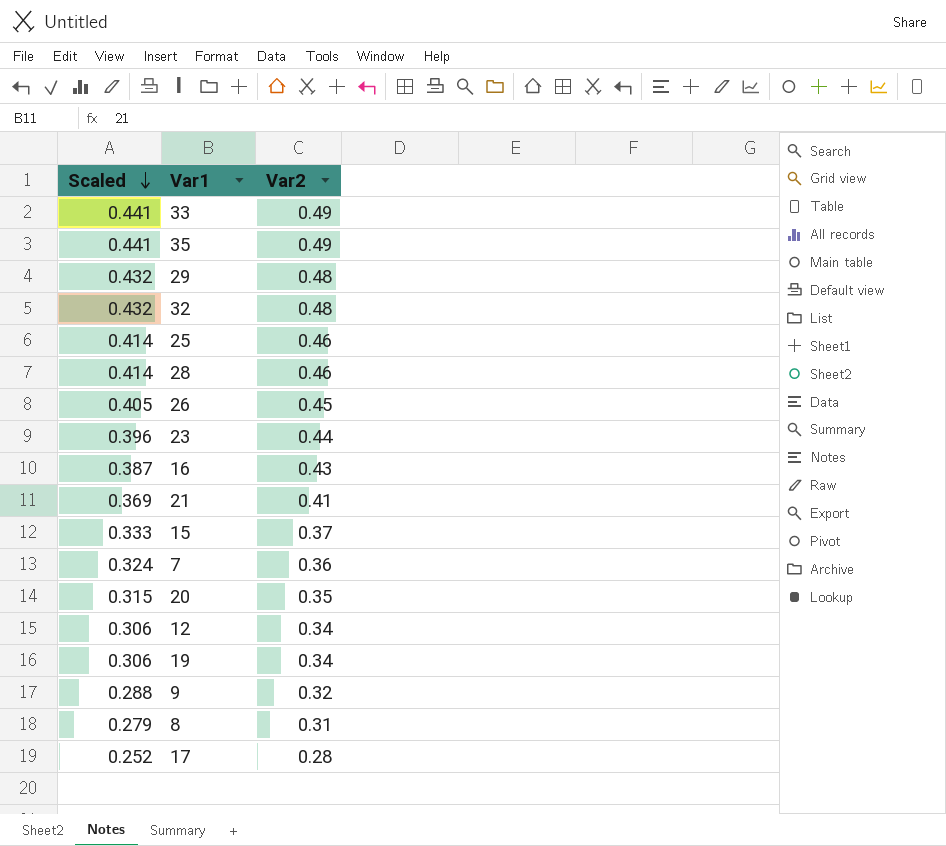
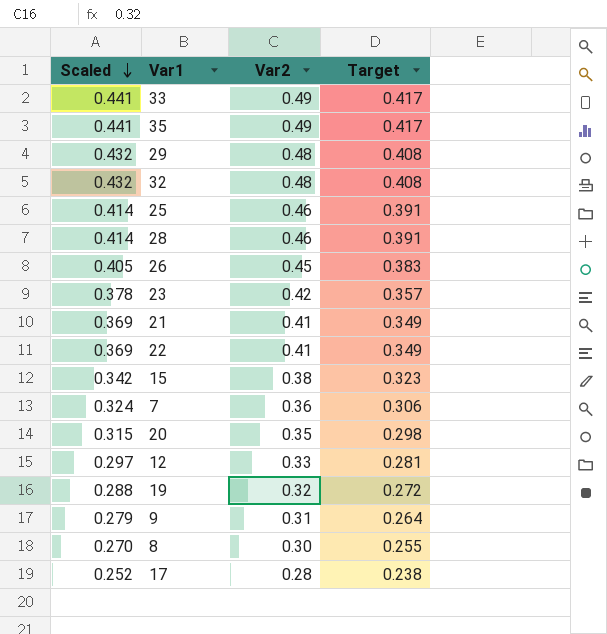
column Target | formula: none -> [Var2] * 0.85
row 16: 0.387 | 0.43 -> none
23 | Scaled: 0.396 -> 0.378
23 | Var2: 0.44 -> 0.42
row 22: none -> 0.369 | 0.41 | 0.349
15 | Scaled: 0.333 -> 0.342
15 | Var2: 0.37 -> 0.38
12 | Scaled: 0.306 -> 0.297
12 | Var2: 0.34 -> 0.33
19 | Scaled: 0.306 -> 0.288
19 | Var2: 0.34 -> 0.32
9 | Scaled: 0.288 -> 0.279
9 | Var2: 0.32 -> 0.31
8 | Scaled: 0.279 -> 0.270
8 | Var2: 0.31 -> 0.30

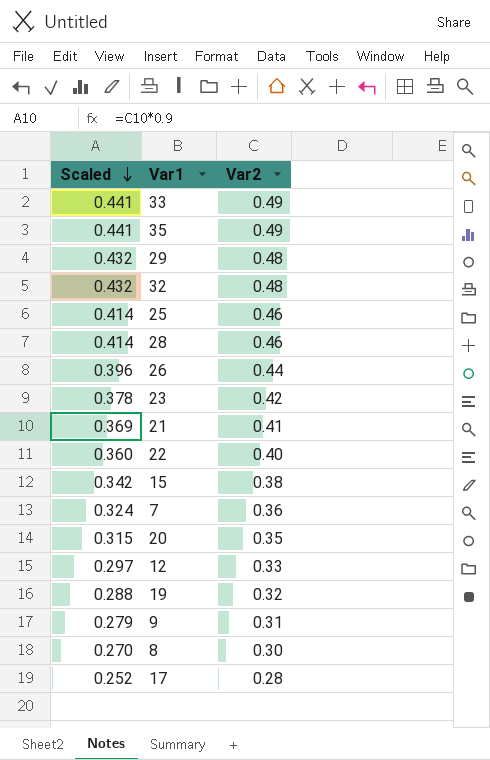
column Target | formula: [Var2] * 0.85 -> none
26 | Scaled: 0.405 -> 0.396
26 | Var2: 0.45 -> 0.44
22 | Scaled: 0.369 -> 0.360
22 | Var2: 0.41 -> 0.40

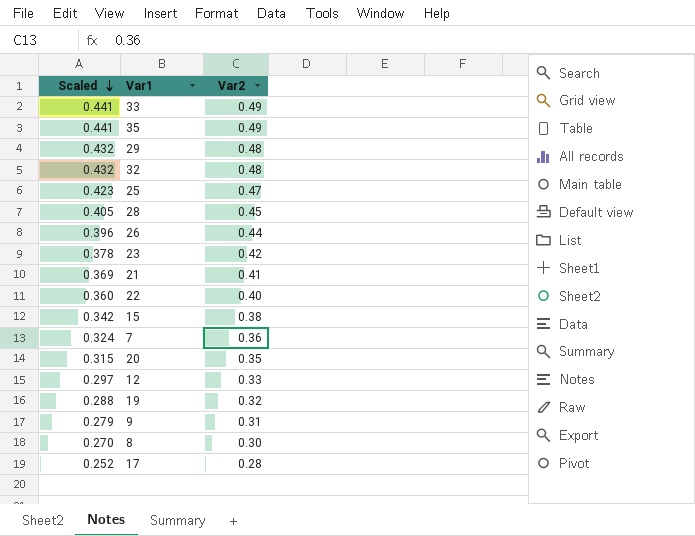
25 | Scaled: 0.414 -> 0.423
25 | Var2: 0.46 -> 0.47
28 | Scaled: 0.414 -> 0.405
28 | Var2: 0.46 -> 0.45

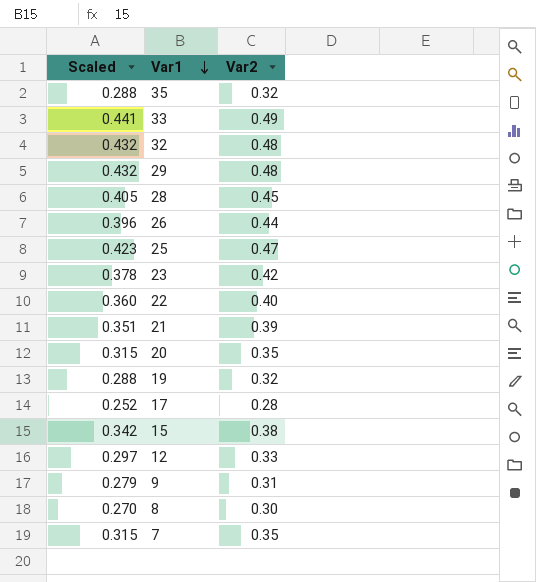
row order: Scaled descending -> Var1 descending
35 | Scaled: 0.441 -> 0.288
35 | Var2: 0.49 -> 0.32
21 | Scaled: 0.369 -> 0.351
21 | Var2: 0.41 -> 0.39
7 | Scaled: 0.324 -> 0.315
7 | Var2: 0.36 -> 0.35

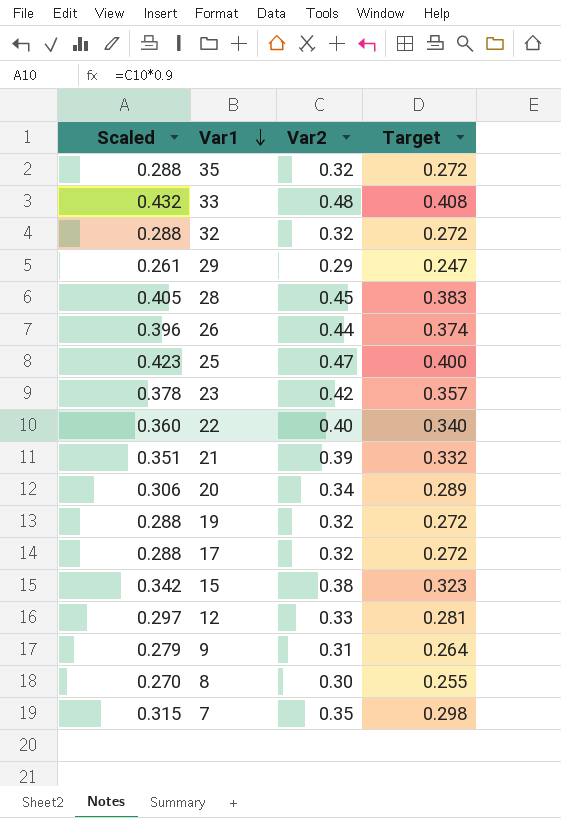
column Target | formula: none -> [Var2] * 0.85
33 | Scaled: 0.441 -> 0.432
33 | Var2: 0.49 -> 0.48
32 | Scaled: 0.432 -> 0.288
32 | Var2: 0.48 -> 0.32
29 | Scaled: 0.432 -> 0.261
29 | Var2: 0.48 -> 0.29
20 | Scaled: 0.315 -> 0.306
20 | Var2: 0.35 -> 0.34
17 | Scaled: 0.252 -> 0.288
17 | Var2: 0.28 -> 0.32

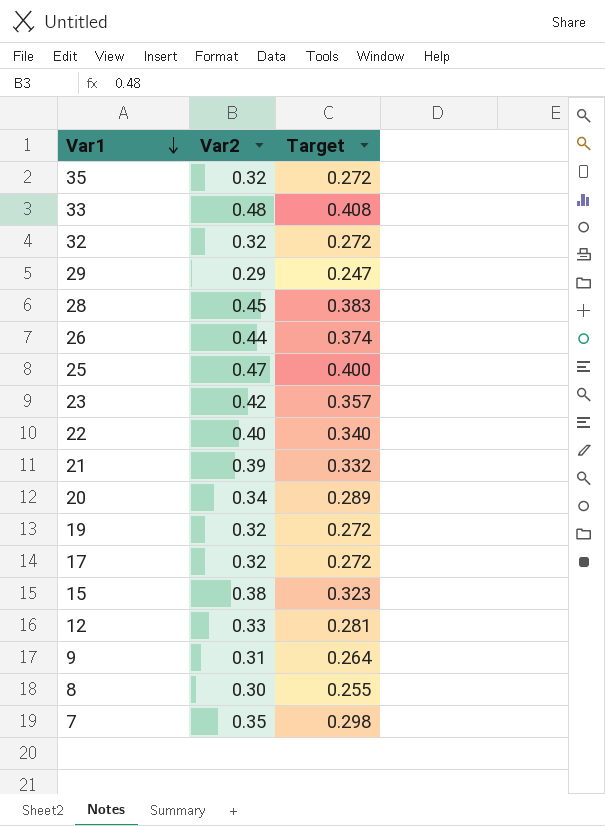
column Scaled | formula: [Var2] * 0.9 -> none

